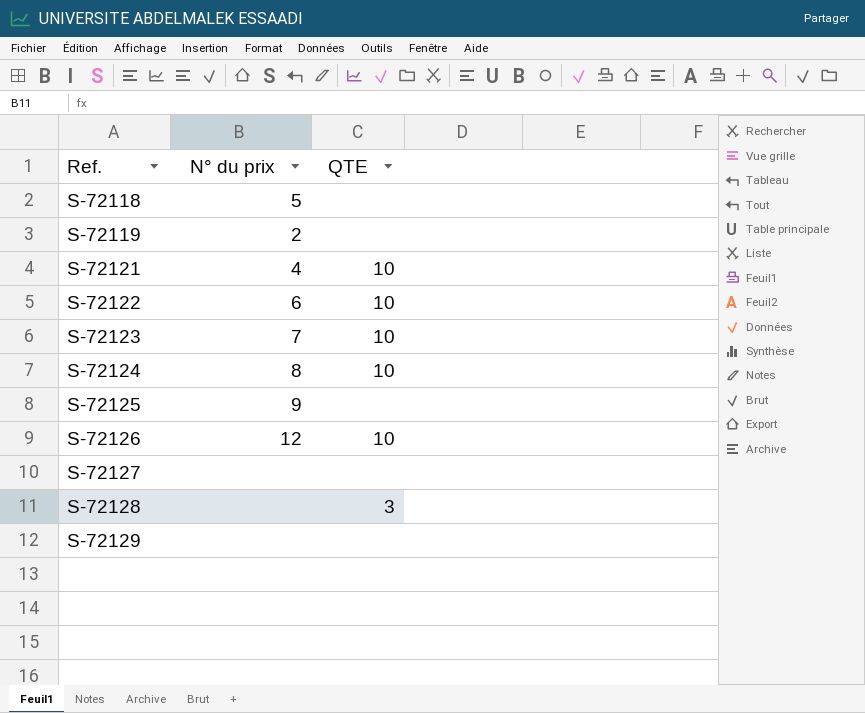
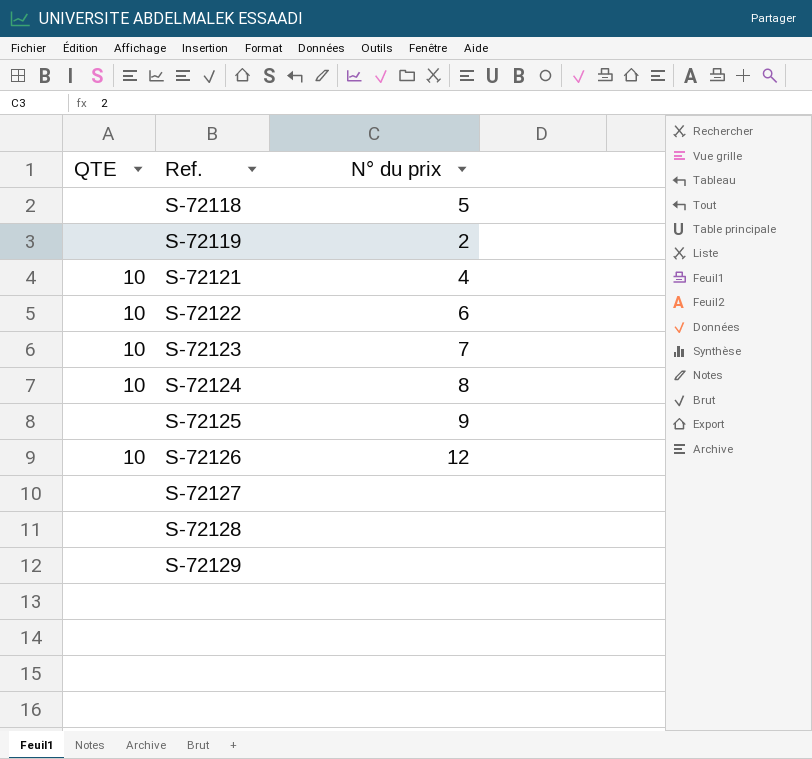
column QTE | position: 3 -> 1
S-72128 | QTE: 3 -> none

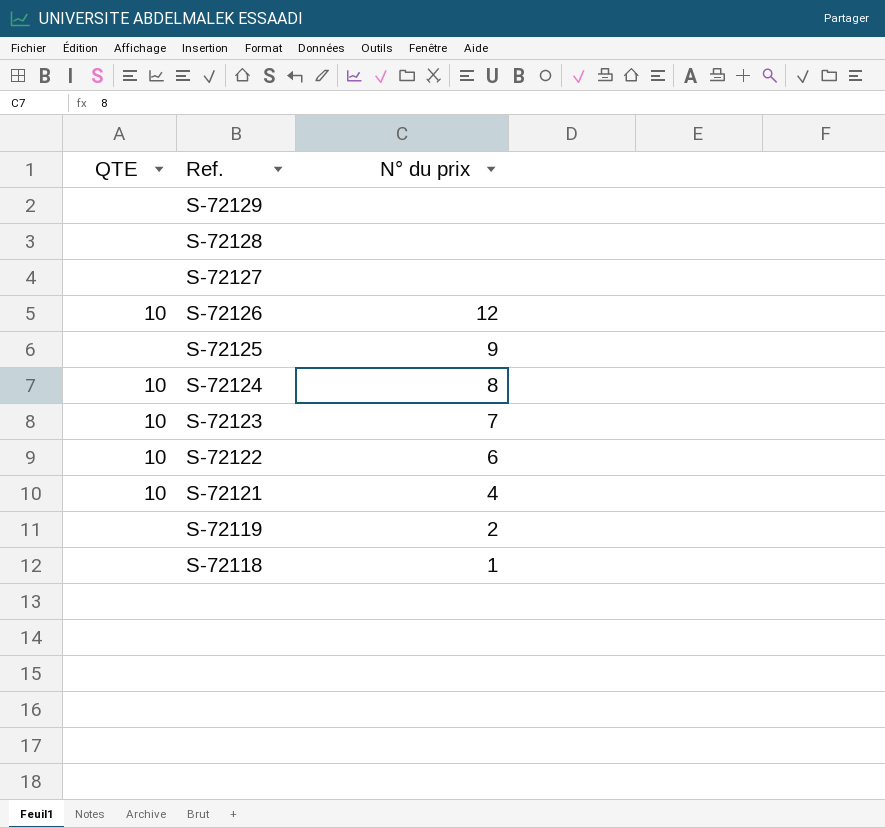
row order: Ref. ascending -> Ref. descending
S-72118 | N° du prix: 5 -> 1

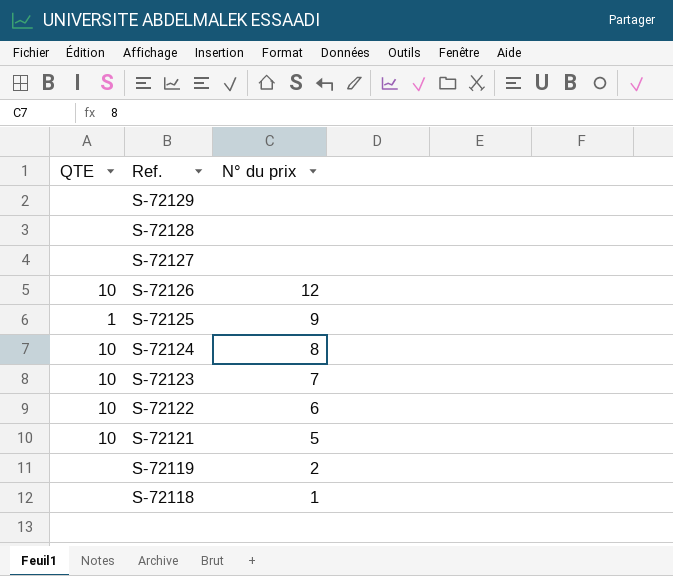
S-72125 | QTE: none -> 1
S-72121 | N° du prix: 4 -> 5

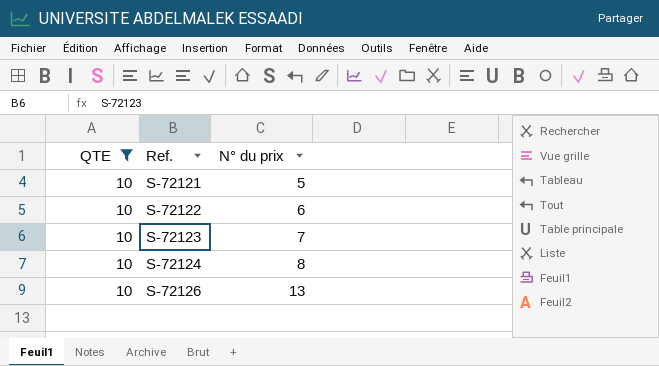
filter: none -> QTE = 10
row order: Ref. descending -> Ref. ascending
S-72126 | N° du prix: 12 -> 13

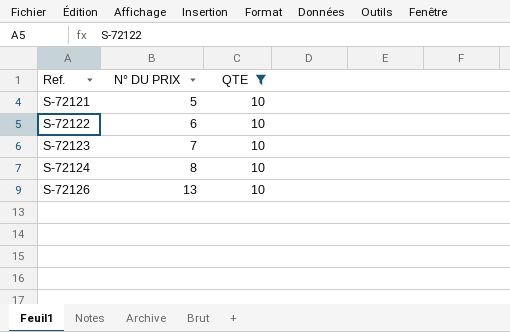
column name: N° du prix -> N° DU PRIX
column QTE | position: 1 -> 3

